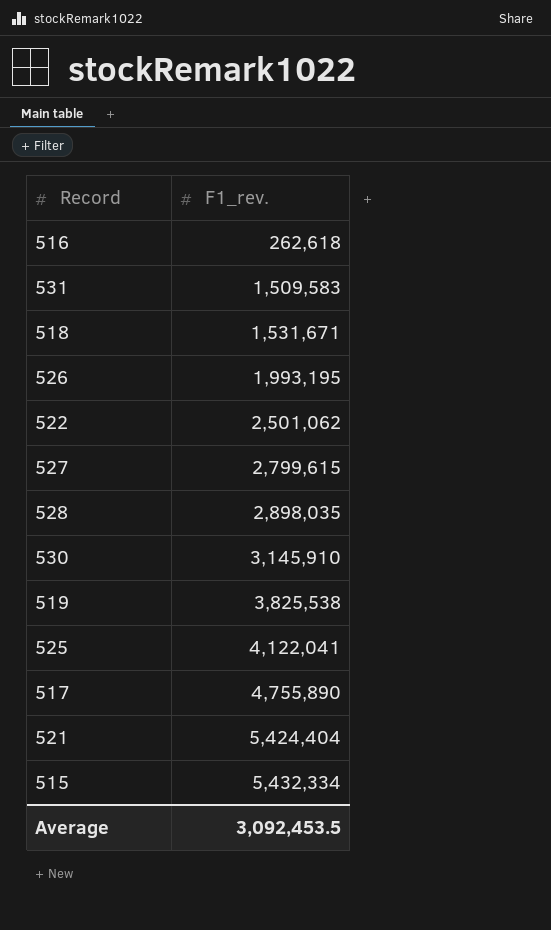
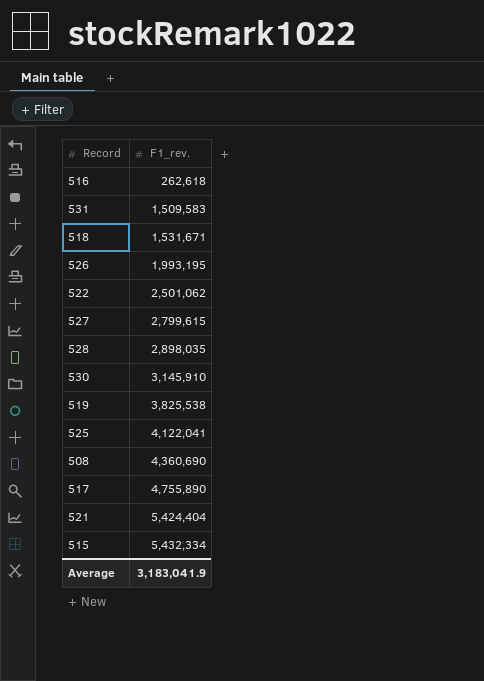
row 508: none -> 4,360,690
Average | F1_rev.: 3,092,453.5 -> 3,183,041.9

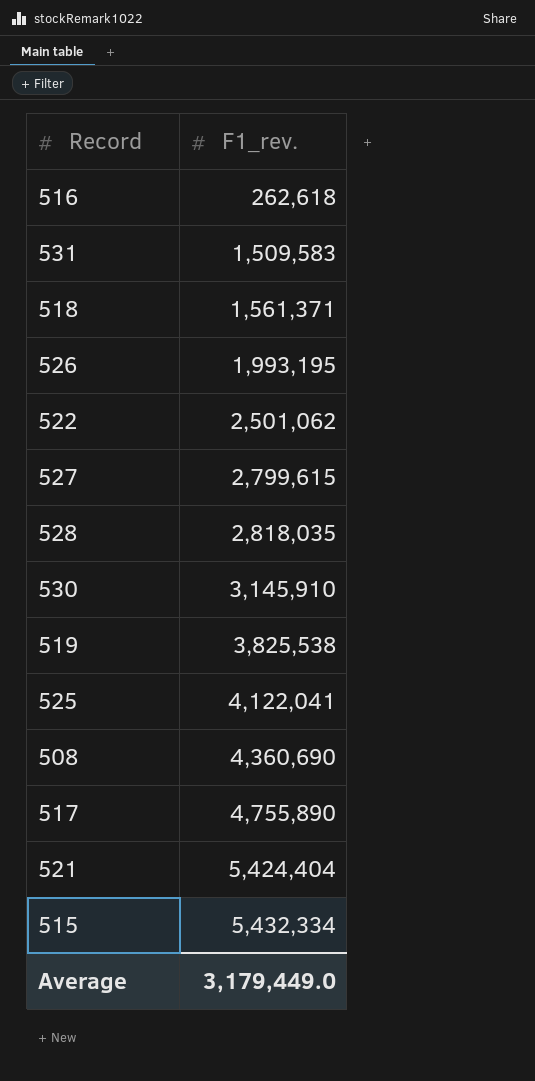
518 | F1_rev.: 1,531,671 -> 1,561,371
528 | F1_rev.: 2,898,035 -> 2,818,035
Average | F1_rev.: 3,183,041.9 -> 3,179,449.0

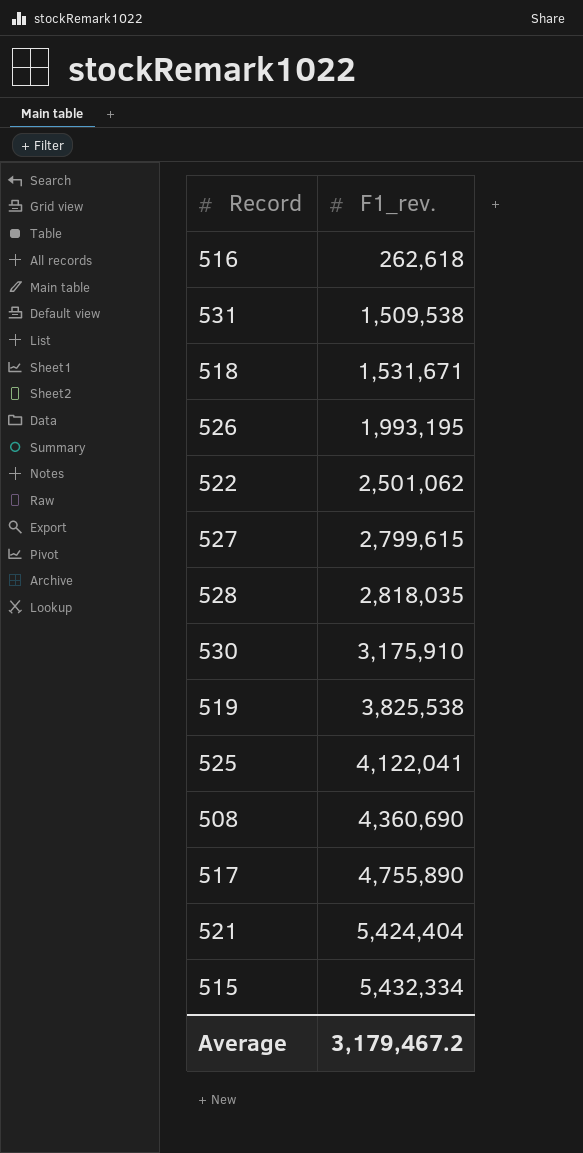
531 | F1_rev.: 1,509,583 -> 1,509,538
518 | F1_rev.: 1,561,371 -> 1,531,671
530 | F1_rev.: 3,145,910 -> 3,175,910
Average | F1_rev.: 3,179,449.0 -> 3,179,467.2

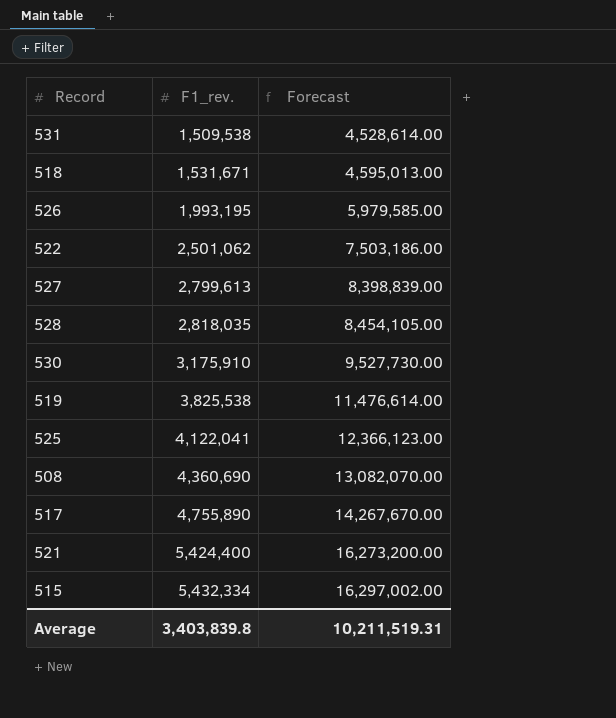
column Forecast | formula: none -> [F1_rev.] * 3
row 516: 262,618 -> none
527 | F1_rev.: 2,799,615 -> 2,799,613
521 | F1_rev.: 5,424,404 -> 5,424,400
Average | F1_rev.: 3,179,467.2 -> 3,403,839.8

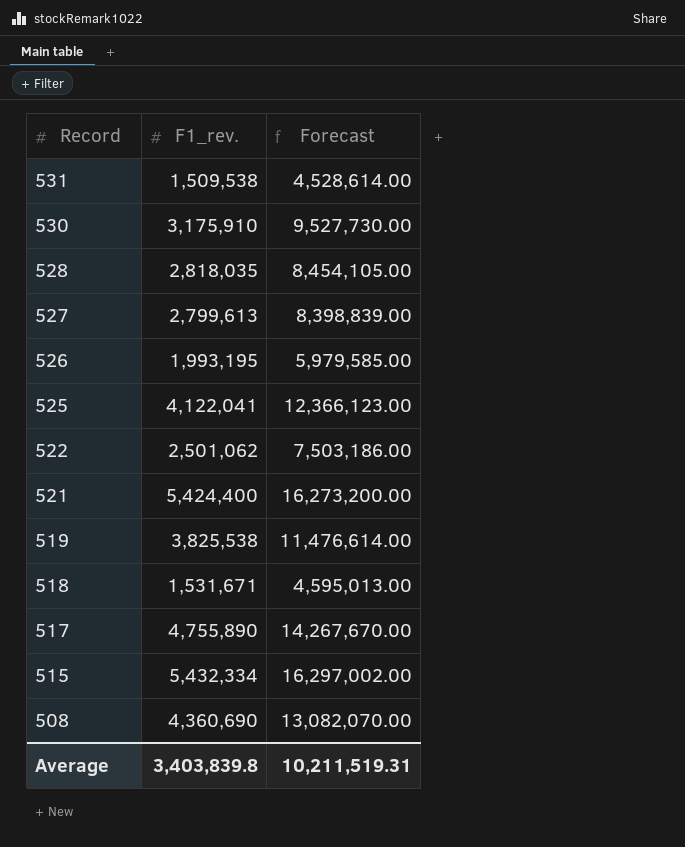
row order: F1_rev. ascending -> Record descending

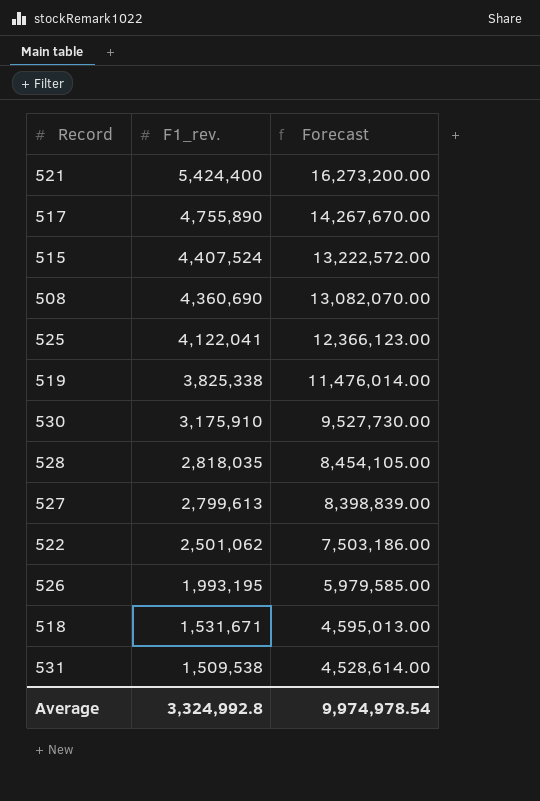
row order: Record descending -> F1_rev. descending
515 | F1_rev.: 5,432,334 -> 4,407,524
515 | Forecast: 16,297,002.00 -> 13,222,572.00
519 | F1_rev.: 3,825,538 -> 3,825,338
519 | Forecast: 11,476,614.00 -> 11,476,014.00
Average | F1_rev.: 3,403,839.8 -> 3,324,992.8
Average | Forecast: 10,211,519.31 -> 9,974,978.54

